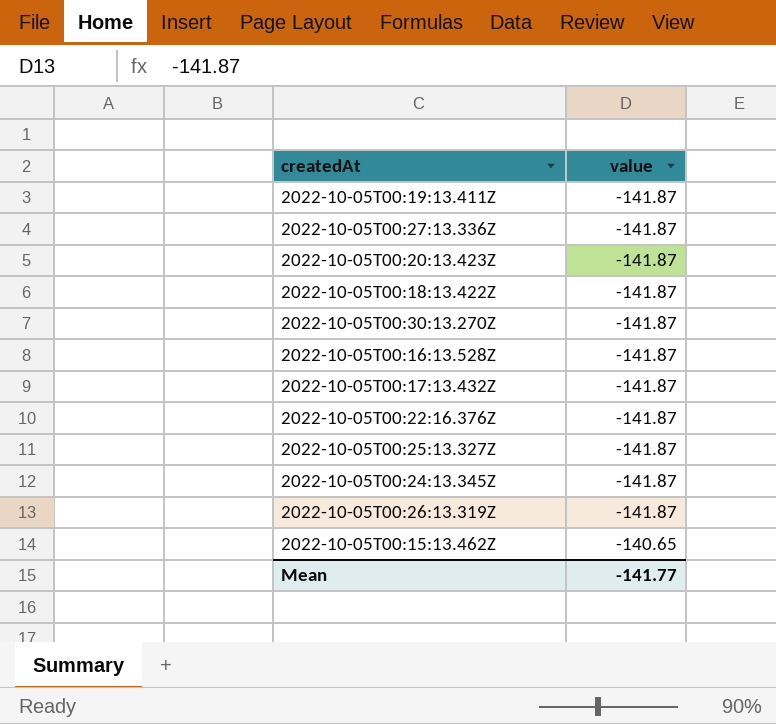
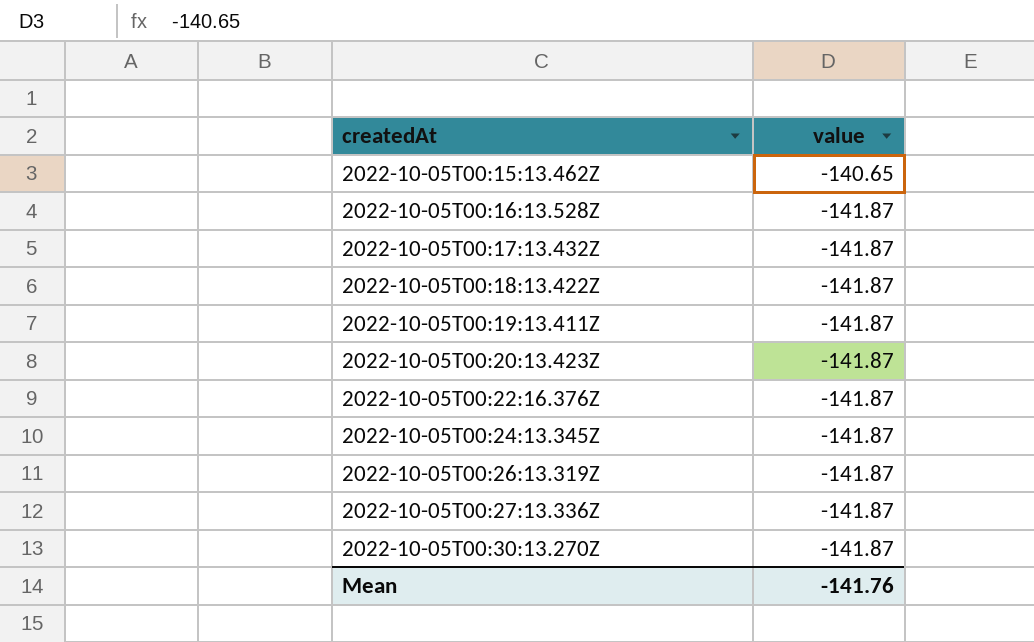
row order: value ascending -> createdAt ascending
row 2022-10-05T00:25:13.327Z: -141.87 -> none
Mean | value: -141.77 -> -141.76

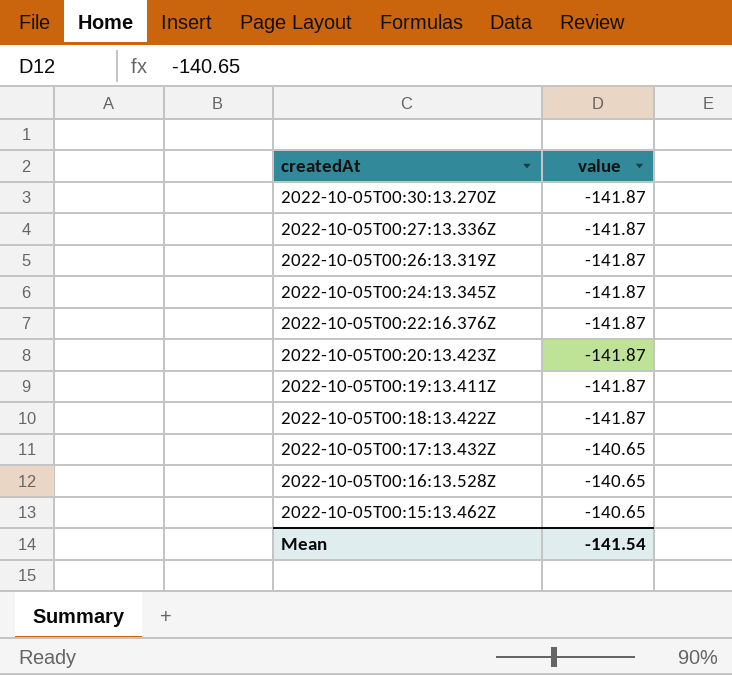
row order: createdAt ascending -> createdAt descending
2022-10-05T00:17:13.432Z | value: -141.87 -> -140.65
2022-10-05T00:16:13.528Z | value: -141.87 -> -140.65
Mean | value: -141.76 -> -141.54

